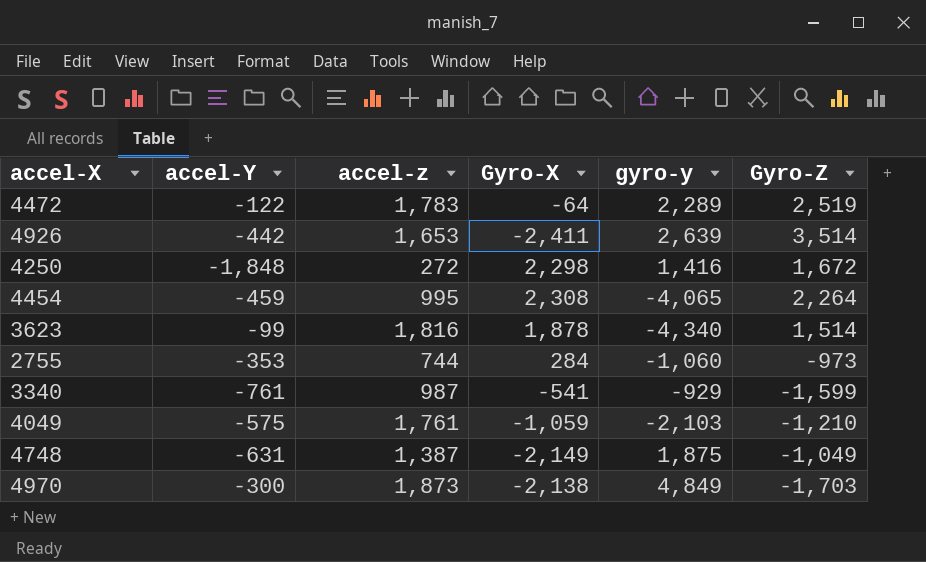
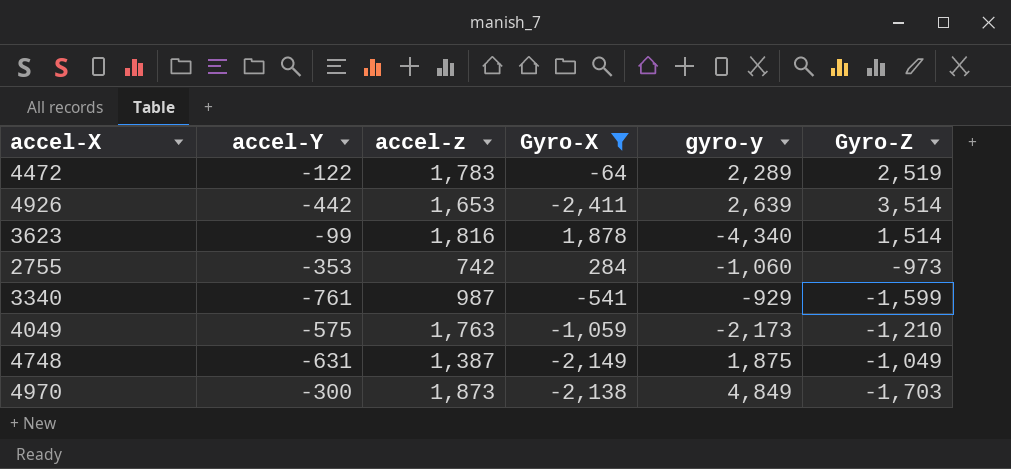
filter: none -> Gyro-X <= 1,878
2755 | accel-z: 744 -> 742
4049 | accel-z: 1,761 -> 1,763
4049 | gyro-y: -2,103 -> -2,173

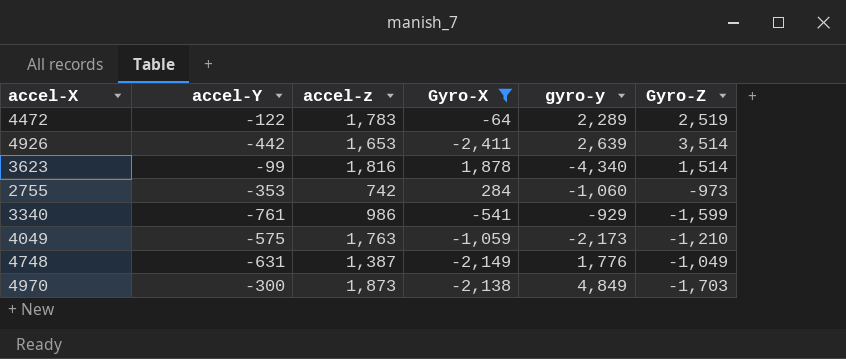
3340 | accel-z: 987 -> 986
4748 | gyro-y: 1,875 -> 1,776

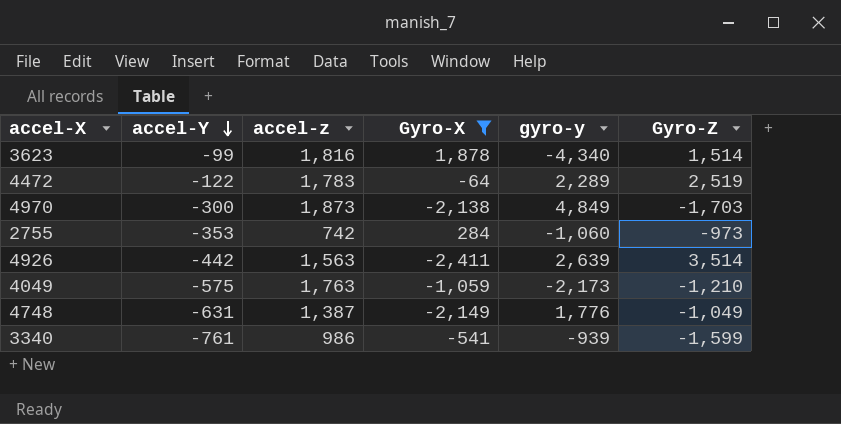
row order: none -> accel-Y descending
4926 | accel-z: 1,653 -> 1,563
3340 | gyro-y: -929 -> -939

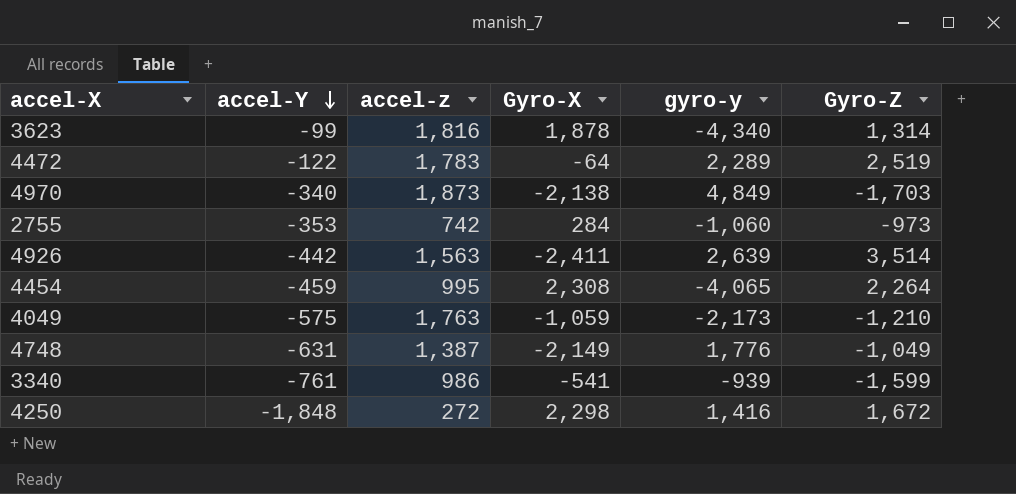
filter: Gyro-X <= 1,878 -> none
3623 | Gyro-Z: 1,514 -> 1,314
4970 | accel-Y: -300 -> -340

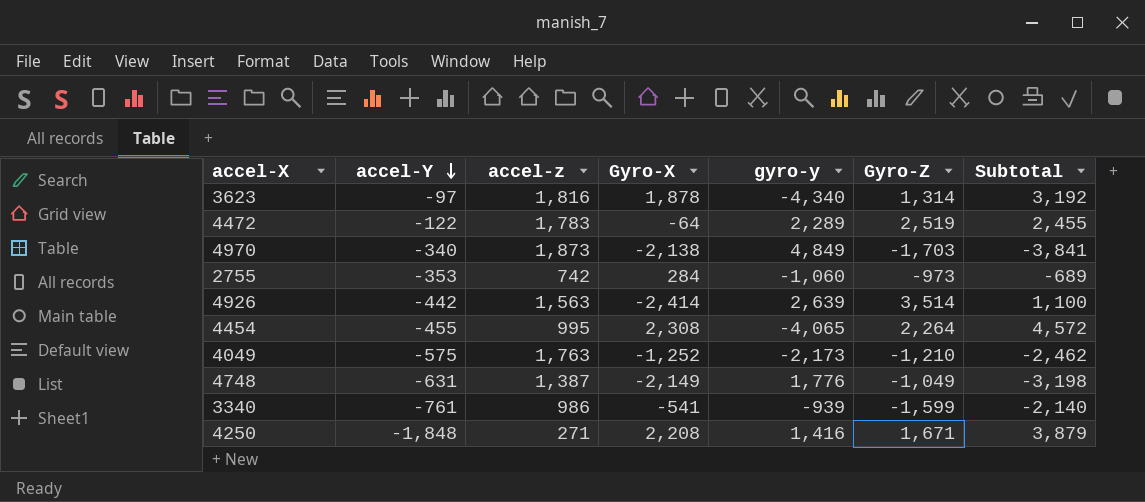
column Subtotal | formula: none -> [Gyro-X] + [Gyro-Z]
3623 | accel-Y: -99 -> -97
4926 | Gyro-X: -2,411 -> -2,414
4454 | accel-Y: -459 -> -455
4049 | Gyro-X: -1,059 -> -1,252
4250 | accel-z: 272 -> 271
4250 | Gyro-X: 2,298 -> 2,208
4250 | Gyro-Z: 1,672 -> 1,671

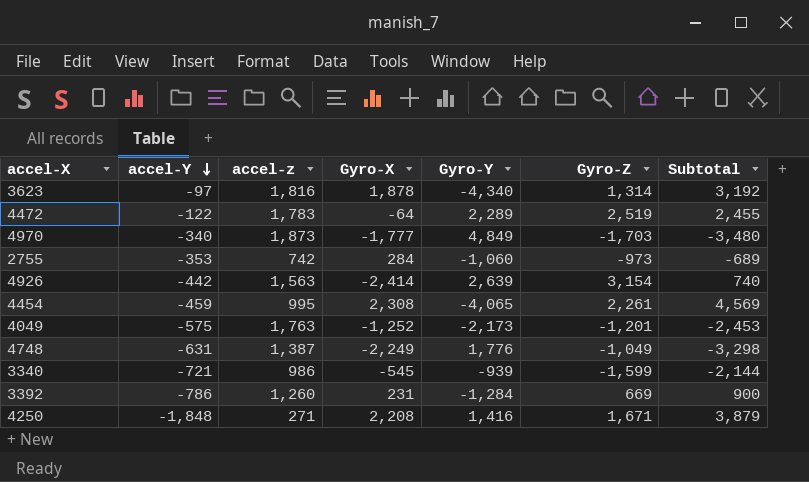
column name: gyro-y -> Gyro-Y
4970 | Gyro-X: -2,138 -> -1,777
4970 | Subtotal: -3,841 -> -3,480
4926 | Gyro-Z: 3,514 -> 3,154
4926 | Subtotal: 1,100 -> 740
4454 | accel-Y: -455 -> -459
4454 | Gyro-Z: 2,264 -> 2,261
4454 | Subtotal: 4,572 -> 4,569
4049 | Gyro-Z: -1,210 -> -1,201
4049 | Subtotal: -2,462 -> -2,453
4748 | Gyro-X: -2,149 -> -2,249
4748 | Subtotal: -3,198 -> -3,298
3340 | accel-Y: -761 -> -721
3340 | Gyro-X: -541 -> -545
3340 | Subtotal: -2,140 -> -2,144
row 3392: none -> -786 | 1,260 | 231 | -1,284 | 669 | 900

